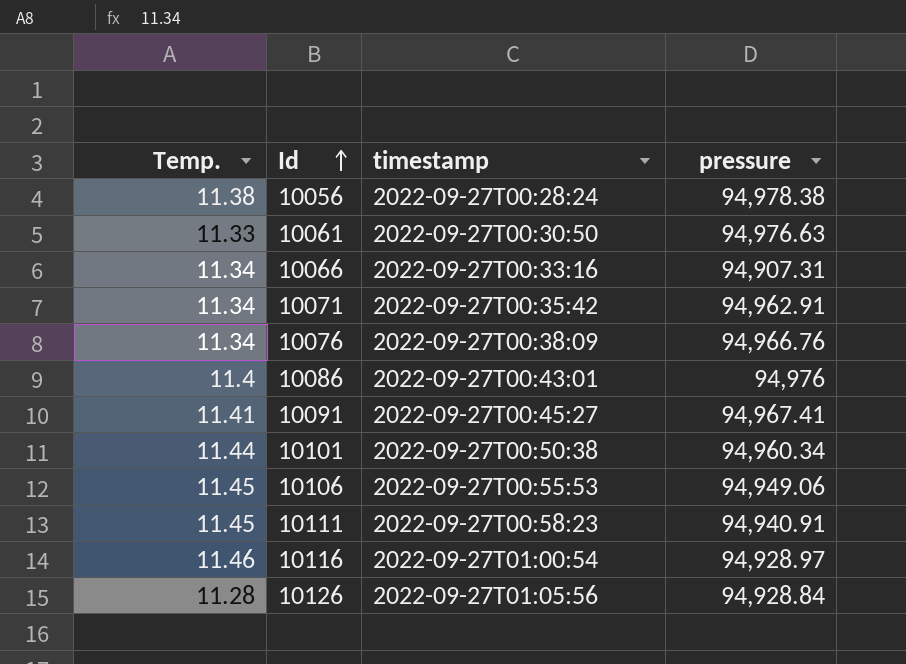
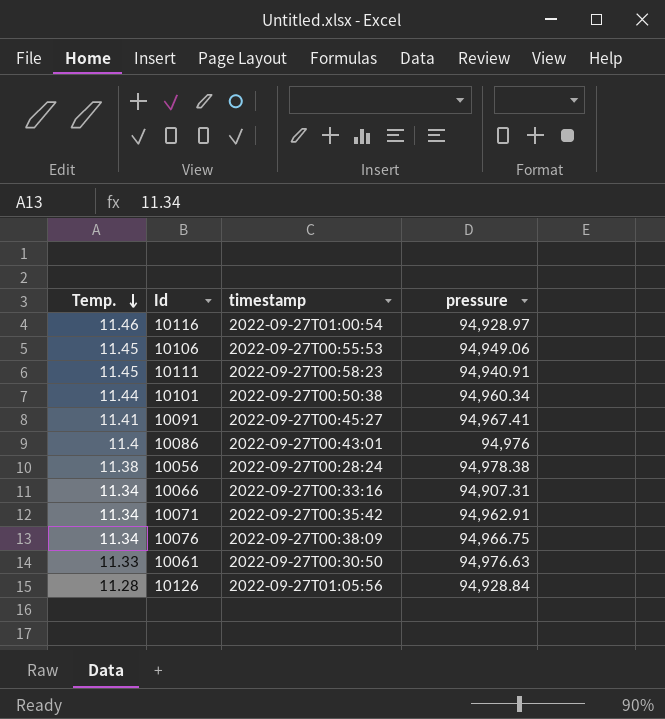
row order: Id ascending -> Temp. descending
10076 | pressure: 94,966.76 -> 94,966.75

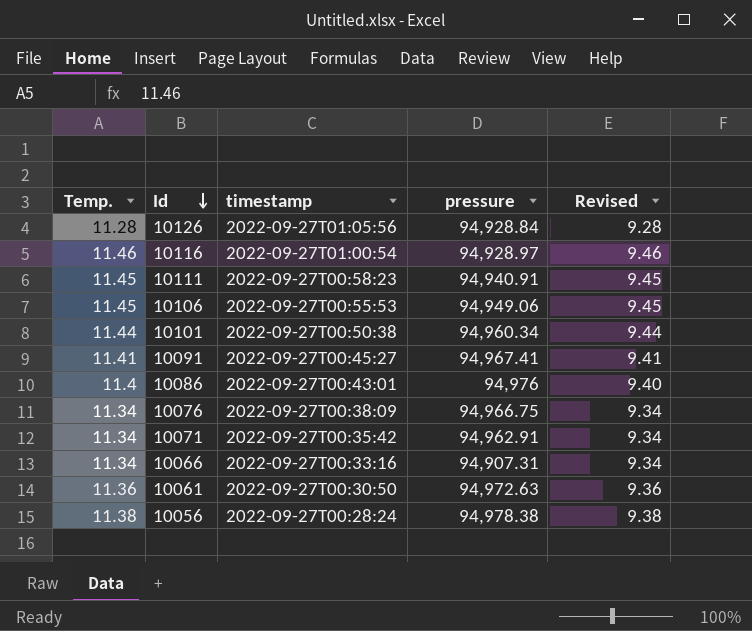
row order: Temp. descending -> Id descending
column Revised | formula: none -> [Temp.] - 2
10061 | Temp.: 11.33 -> 11.36
10061 | pressure: 94,976.63 -> 94,972.63

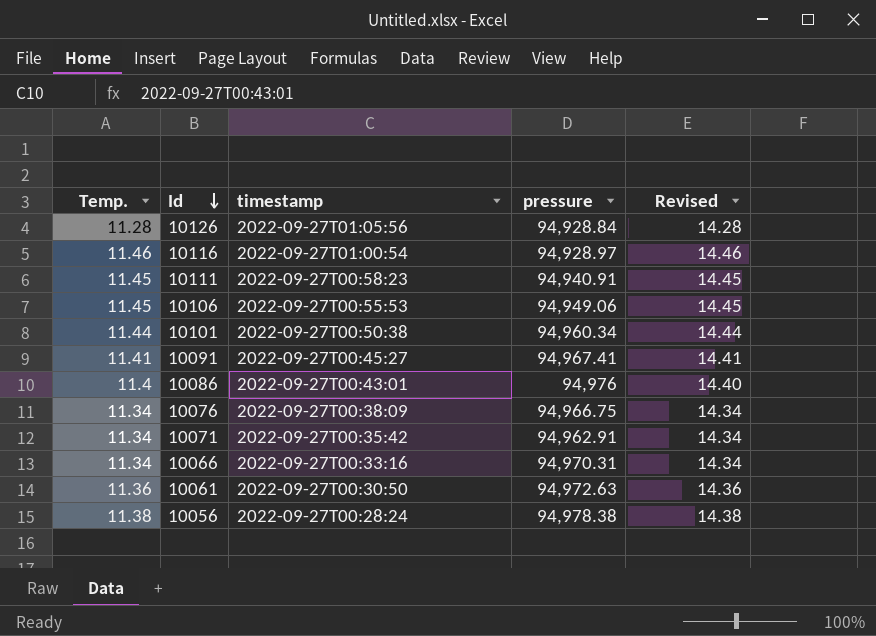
column Revised | formula: [Temp.] - 2 -> [Temp.] + 3
10066 | pressure: 94,907.31 -> 94,970.31

